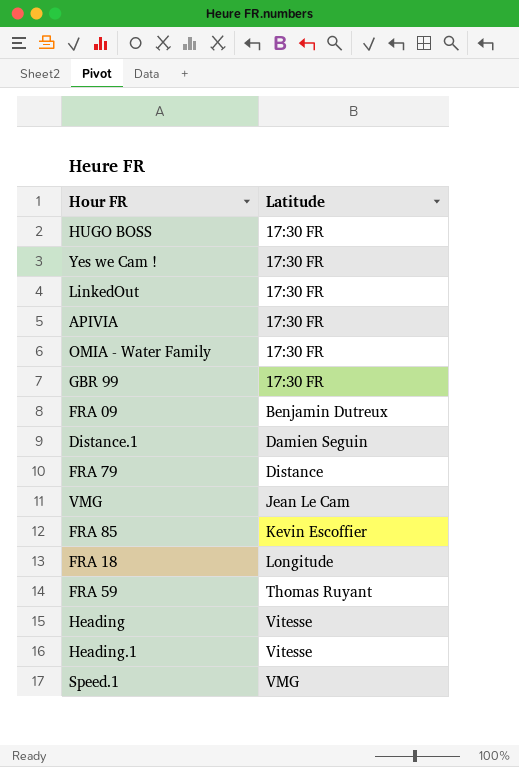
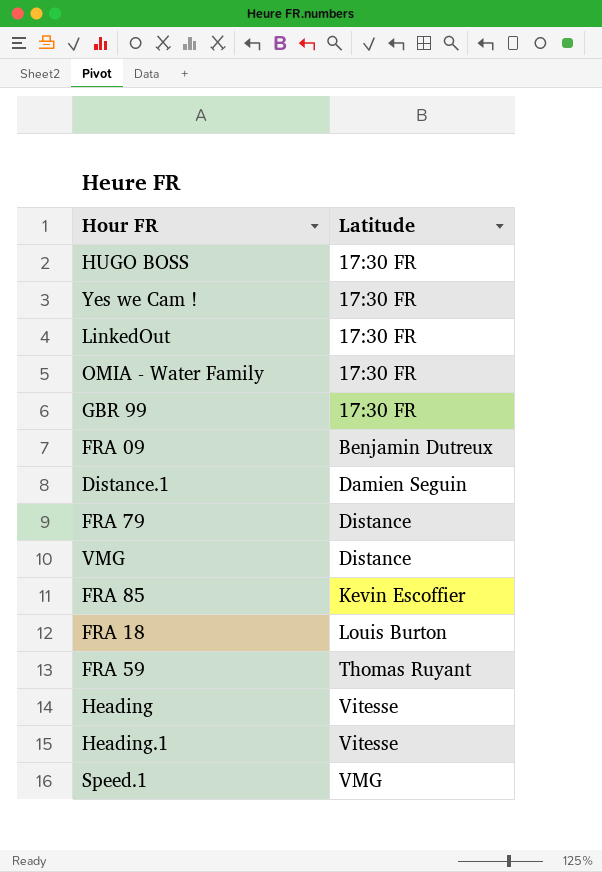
row APIVIA: 17:30 FR -> none
VMG | Latitude: Jean Le Cam -> Distance
FRA 18 | Latitude: Longitude -> Louis Burton

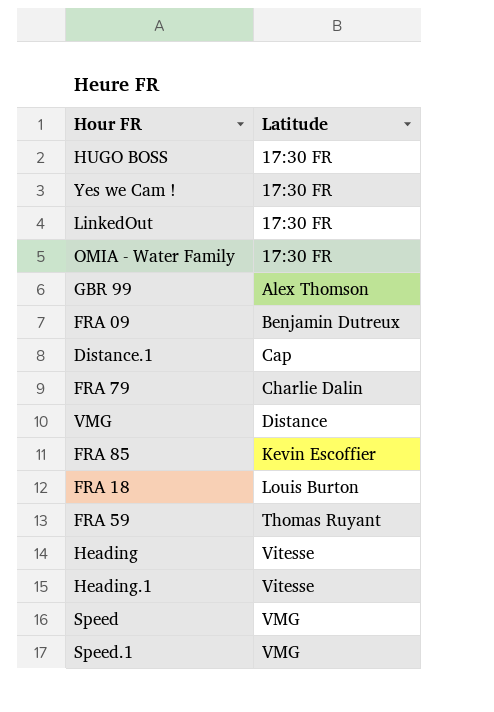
GBR 99 | Latitude: 17:30 FR -> Alex Thomson
Distance.1 | Latitude: Damien Seguin -> Cap
FRA 79 | Latitude: Distance -> Charlie Dalin
row Speed: none -> VMG

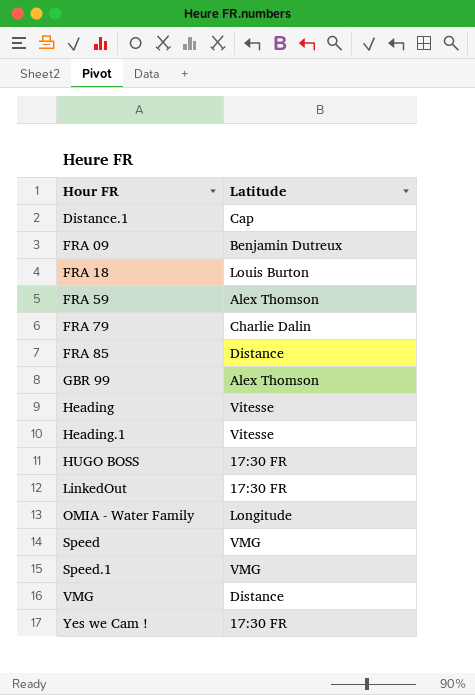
row order: Latitude ascending -> Hour FR ascending
FRA 59 | Latitude: Thomas Ruyant -> Alex Thomson
FRA 85 | Latitude: Kevin Escoffier -> Distance
OMIA - Water Family | Latitude: 17:30 FR -> Longitude

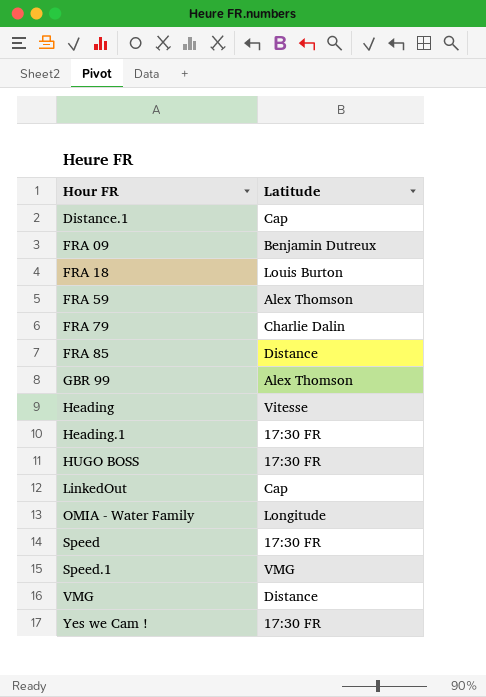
Heading.1 | Latitude: Vitesse -> 17:30 FR
LinkedOut | Latitude: 17:30 FR -> Cap
Speed | Latitude: VMG -> 17:30 FR

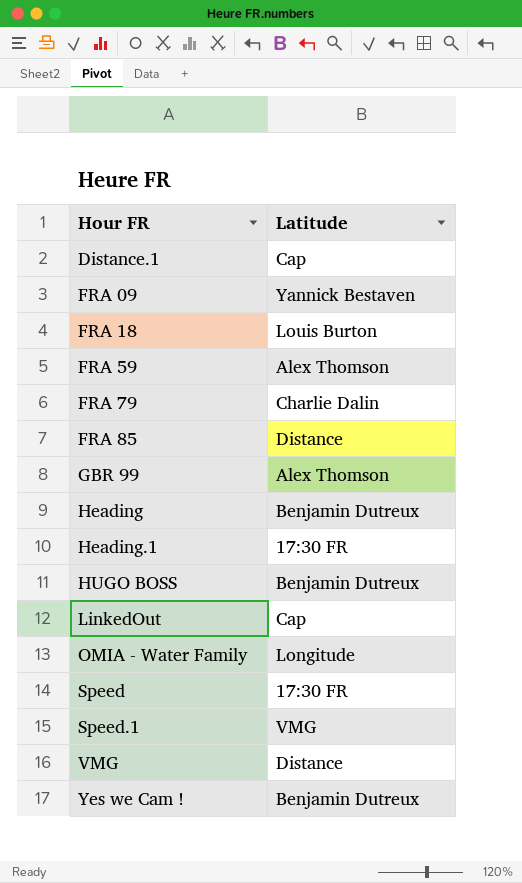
FRA 09 | Latitude: Benjamin Dutreux -> Yannick Bestaven
Heading | Latitude: Vitesse -> Benjamin Dutreux
HUGO BOSS | Latitude: 17:30 FR -> Benjamin Dutreux
Yes we Cam ! | Latitude: 17:30 FR -> Benjamin Dutreux

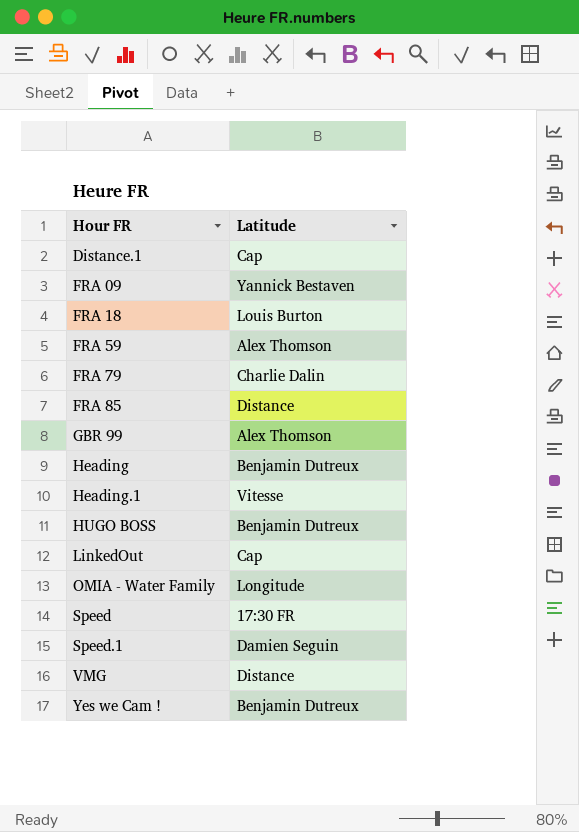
Heading.1 | Latitude: 17:30 FR -> Vitesse
Speed.1 | Latitude: VMG -> Damien Seguin

